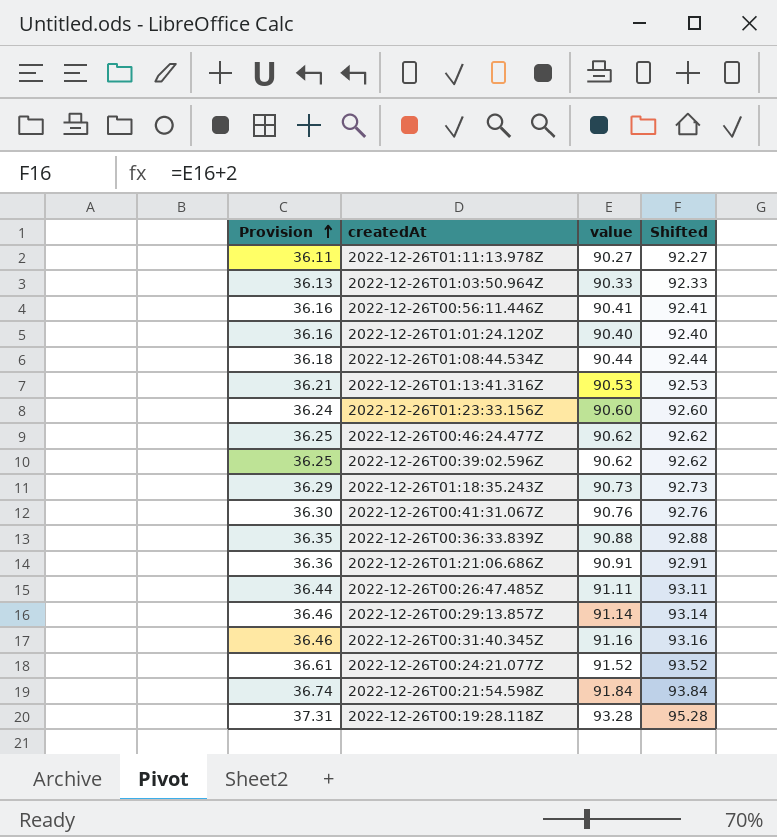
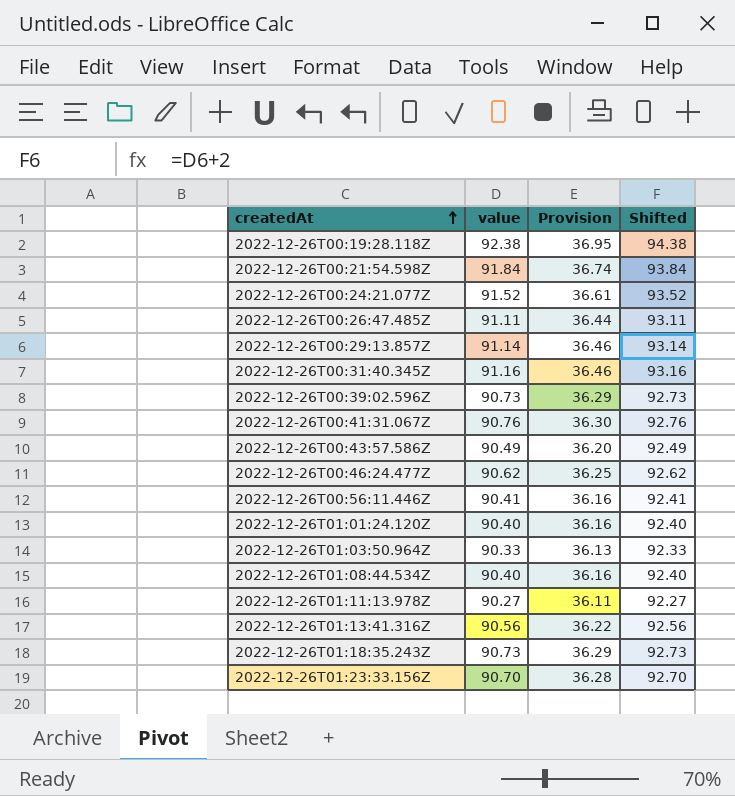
row order: Provision ascending -> createdAt ascending
column Provision | position: 1 -> 3
row 2022-12-26T00:36:33.839Z: 36.35 | 90.88 | 92.88 -> none
row 2022-12-26T01:21:06.686Z: 36.36 | 90.91 | 92.91 -> none
2022-12-26T00:19:28.118Z | value: 93.28 -> 92.38
2022-12-26T00:19:28.118Z | Provision: 37.31 -> 36.95
2022-12-26T00:19:28.118Z | Shifted: 95.28 -> 94.38
2022-12-26T00:39:02.596Z | value: 90.62 -> 90.73
2022-12-26T00:39:02.596Z | Provision: 36.25 -> 36.29
2022-12-26T00:39:02.596Z | Shifted: 92.62 -> 92.73
row 2022-12-26T00:43:57.586Z: none -> 90.49 | 36.20 | 92.49
2022-12-26T01:08:44.534Z | value: 90.44 -> 90.40
2022-12-26T01:08:44.534Z | Provision: 36.18 -> 36.16
2022-12-26T01:08:44.534Z | Shifted: 92.44 -> 92.40
2022-12-26T01:13:41.316Z | value: 90.53 -> 90.56
2022-12-26T01:13:41.316Z | Provision: 36.21 -> 36.22
2022-12-26T01:13:41.316Z | Shifted: 92.53 -> 92.56
2022-12-26T01:23:33.156Z | value: 90.60 -> 90.70
2022-12-26T01:23:33.156Z | Provision: 36.24 -> 36.28
2022-12-26T01:23:33.156Z | Shifted: 92.60 -> 92.70

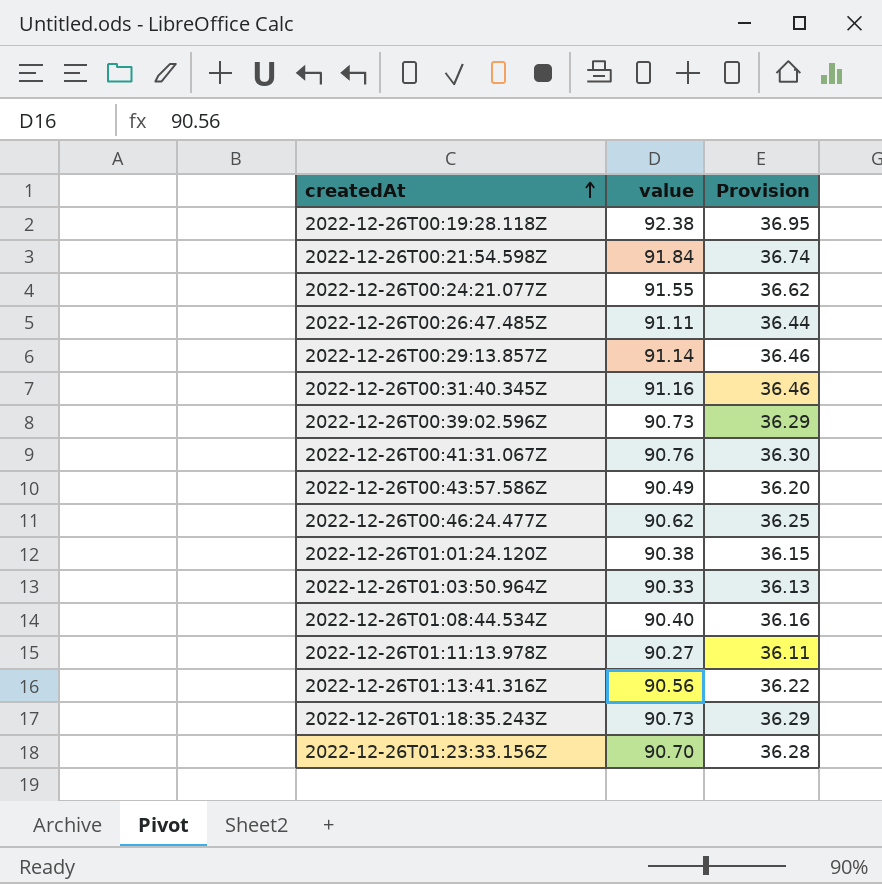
column Shifted | formula: [value] + 2 -> none
row 2022-12-26T00:56:11.446Z: 90.41 | 36.16 | 92.41 -> none
2022-12-26T00:24:21.077Z | value: 91.52 -> 91.55
2022-12-26T00:24:21.077Z | Provision: 36.61 -> 36.62
2022-12-26T01:01:24.120Z | value: 90.40 -> 90.38
2022-12-26T01:01:24.120Z | Provision: 36.16 -> 36.15

